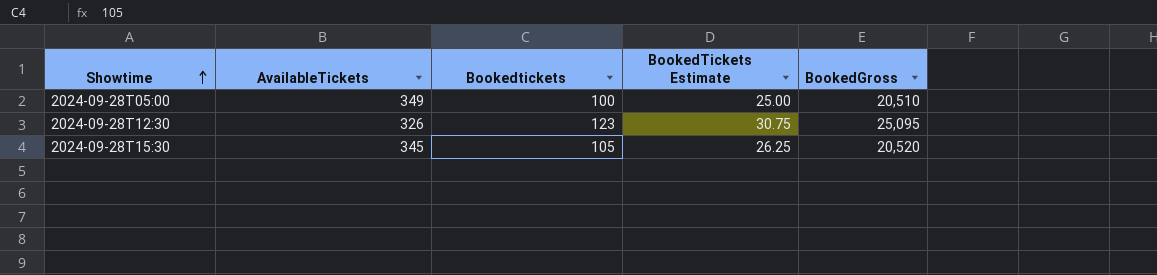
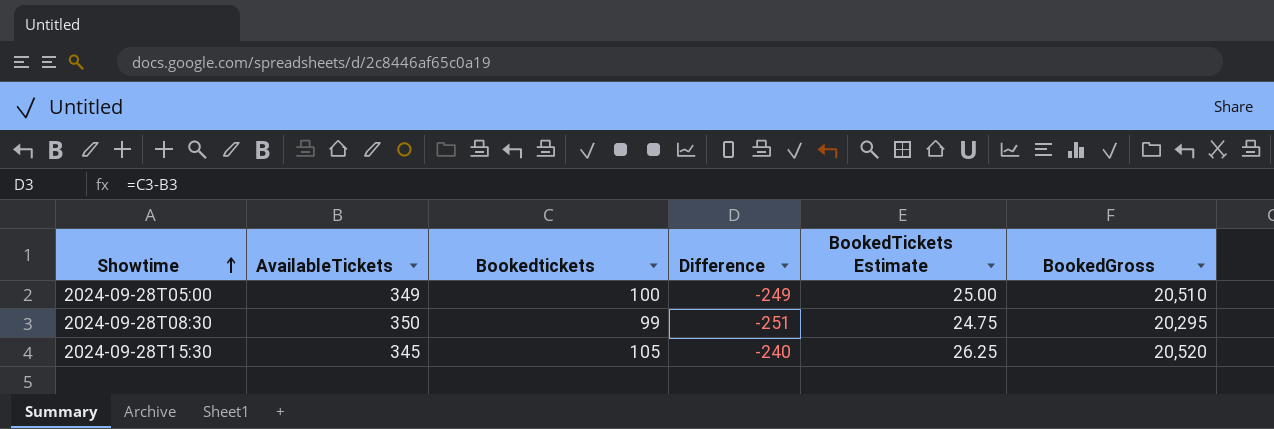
column Difference | formula: none -> [Bookedtickets] - [AvailableTickets]
row 2024-09-28T12:30: 326 | 123 | 30.75 | 25,095 -> none
row 2024-09-28T08:30: none -> 350 | 99 | -251 | 24.75 | 20,295

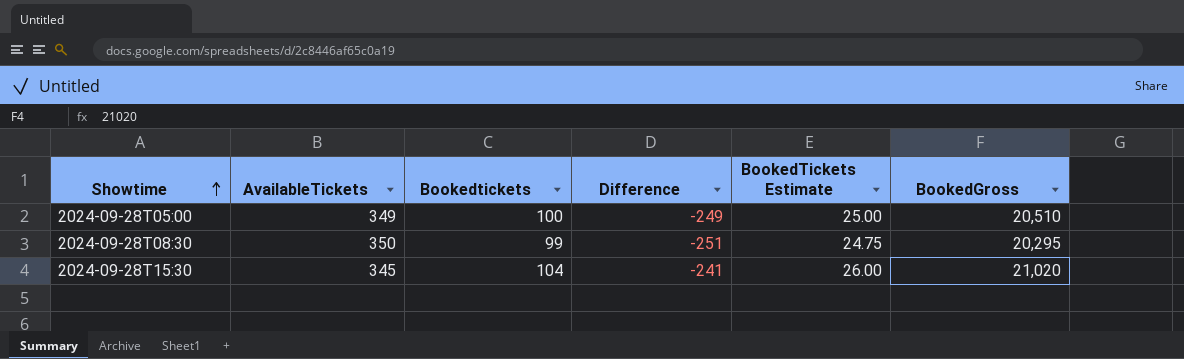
2024-09-28T15:30 | Bookedtickets: 105 -> 104
2024-09-28T15:30 | Difference: -240 -> -241
2024-09-28T15:30 | BookedTickets Estimate: 26.25 -> 26.00
2024-09-28T15:30 | BookedGross: 20,520 -> 21,020

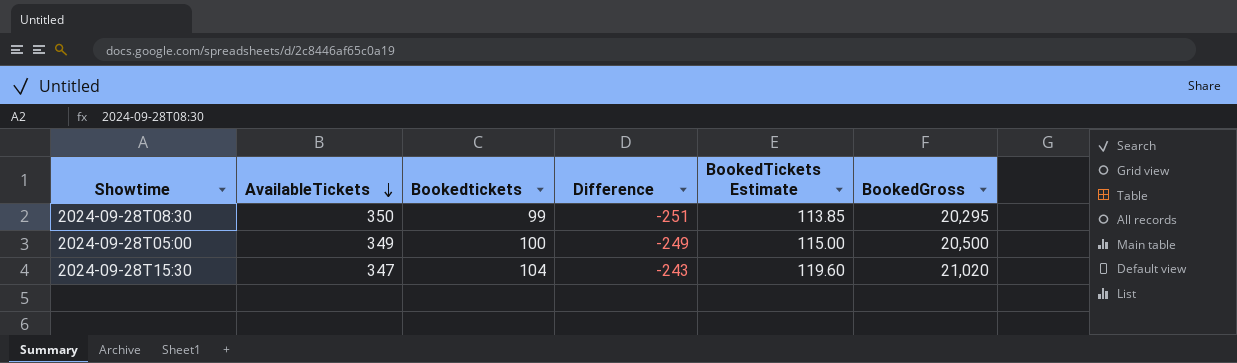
row order: Showtime ascending -> AvailableTickets descending
column BookedTickets Estimate | formula: [Bookedtickets] * 0.25 -> [Bookedtickets] * 1.15
2024-09-28T05:00 | BookedGross: 20,510 -> 20,500
2024-09-28T15:30 | AvailableTickets: 345 -> 347
2024-09-28T15:30 | Difference: -241 -> -243

